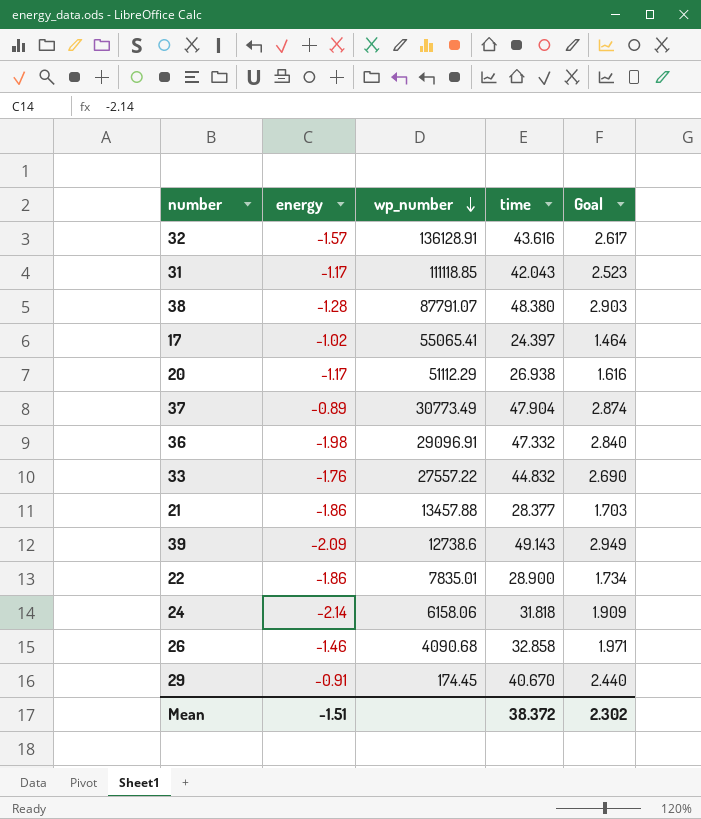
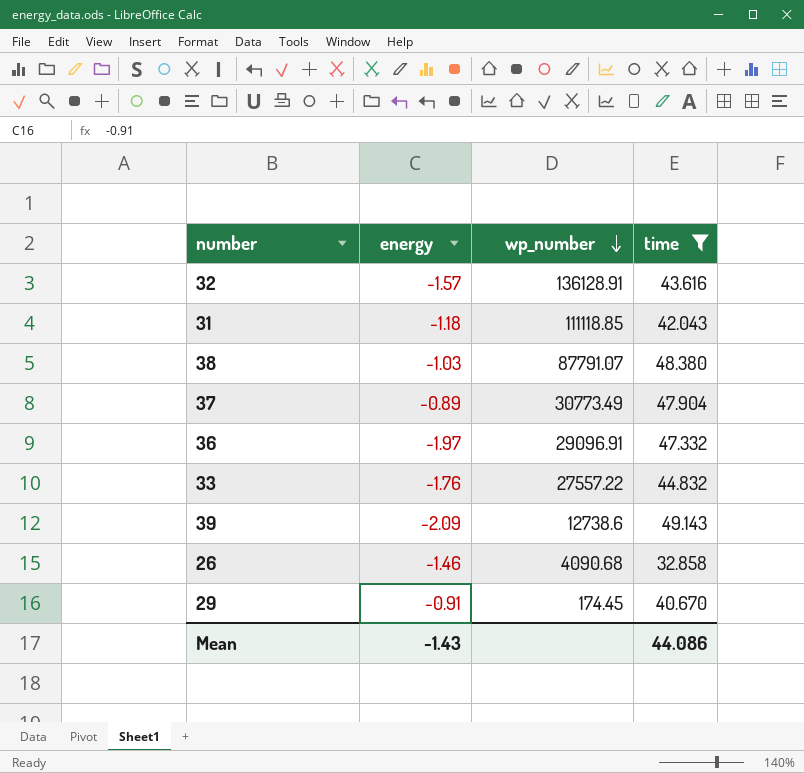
filter: none -> time >= 32.858
column Goal | formula: [time] * 0.06 -> none
31 | energy: -1.17 -> -1.18
38 | energy: -1.28 -> -1.03
36 | energy: -1.98 -> -1.97
Mean | energy: -1.51 -> -1.43
Mean | time: 38.372 -> 44.086

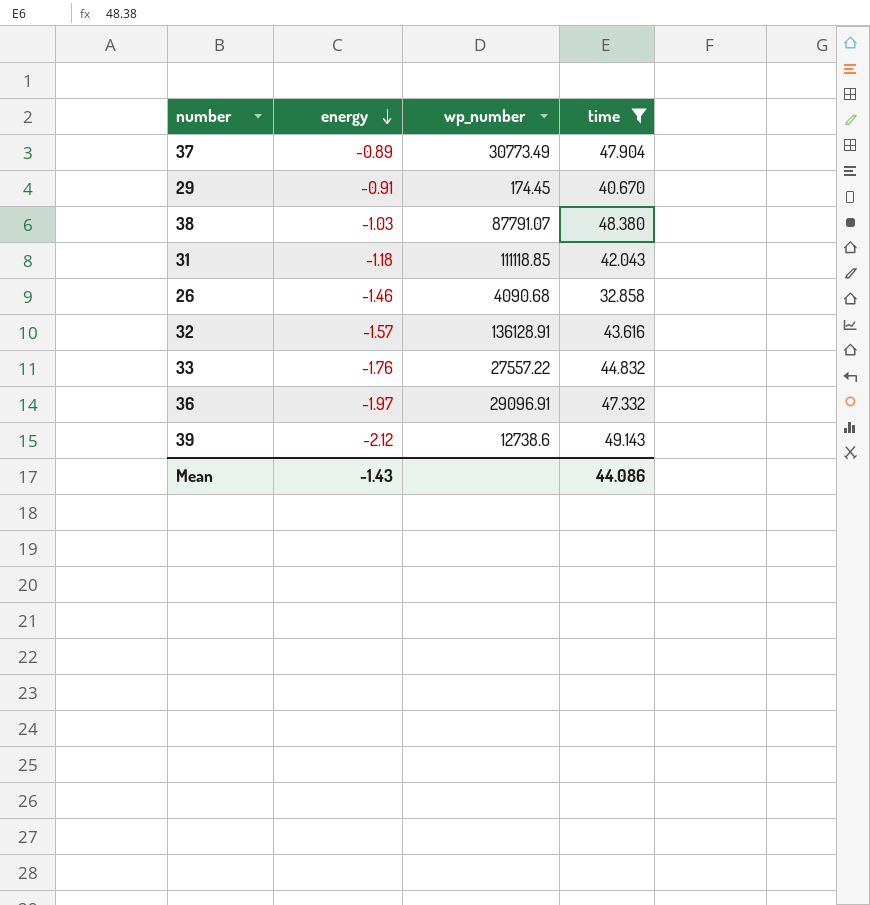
row order: wp_number descending -> energy descending
39 | energy: -2.09 -> -2.12

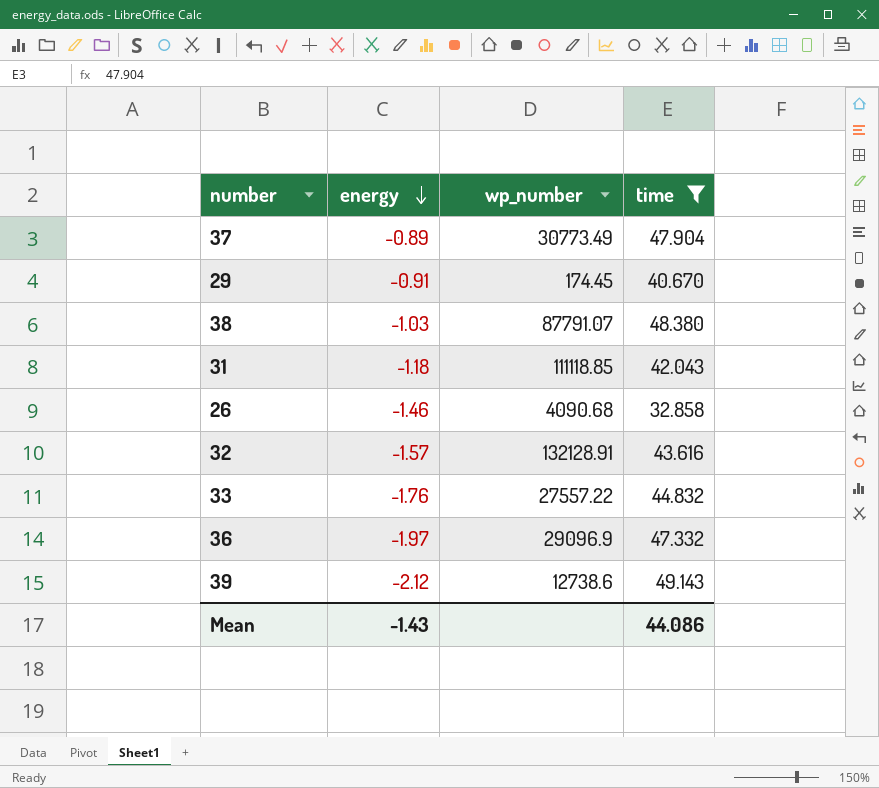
32 | wp_number: 136128.91 -> 132128.91
36 | wp_number: 29096.91 -> 29096.9

